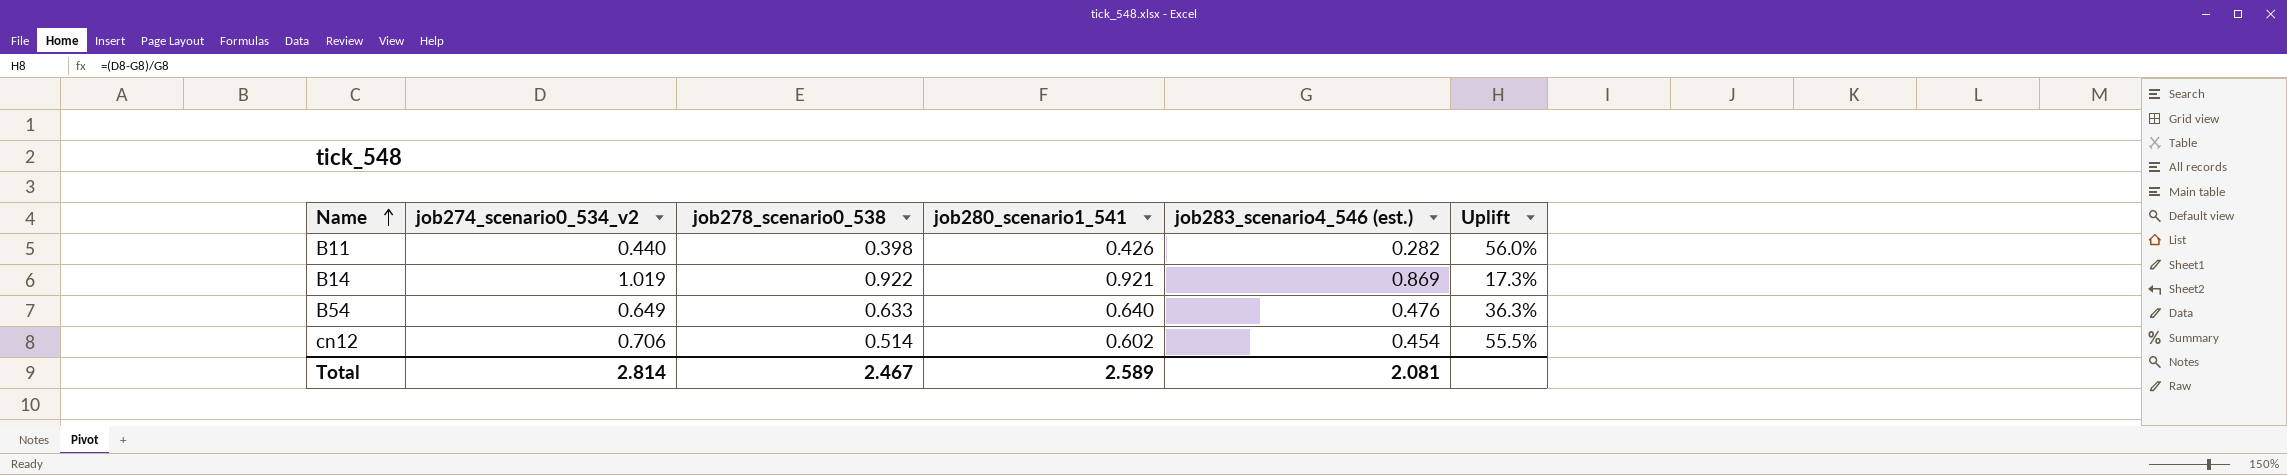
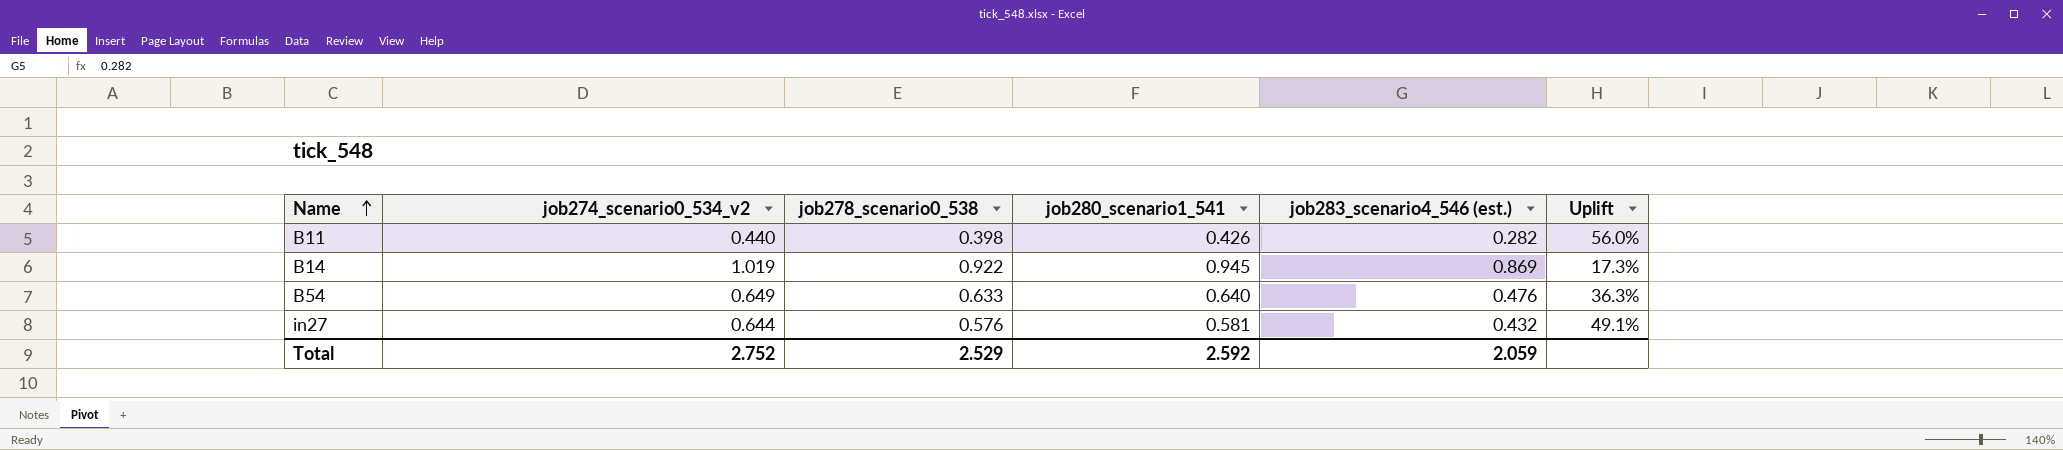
row cn12: 0.706 | 0.514 | 0.602 | 0.454 | 55.5% -> none
B14 | job280_scenario1_541: 0.921 -> 0.945
row in27: none -> 0.644 | 0.576 | 0.581 | 0.432 | 49.1%
Total | job274_scenario0_534_v2: 2.814 -> 2.752
Total | job278_scenario0_538: 2.467 -> 2.529
Total | job280_scenario1_541: 2.589 -> 2.592
Total | job283_scenario4_546 (est.): 2.081 -> 2.059

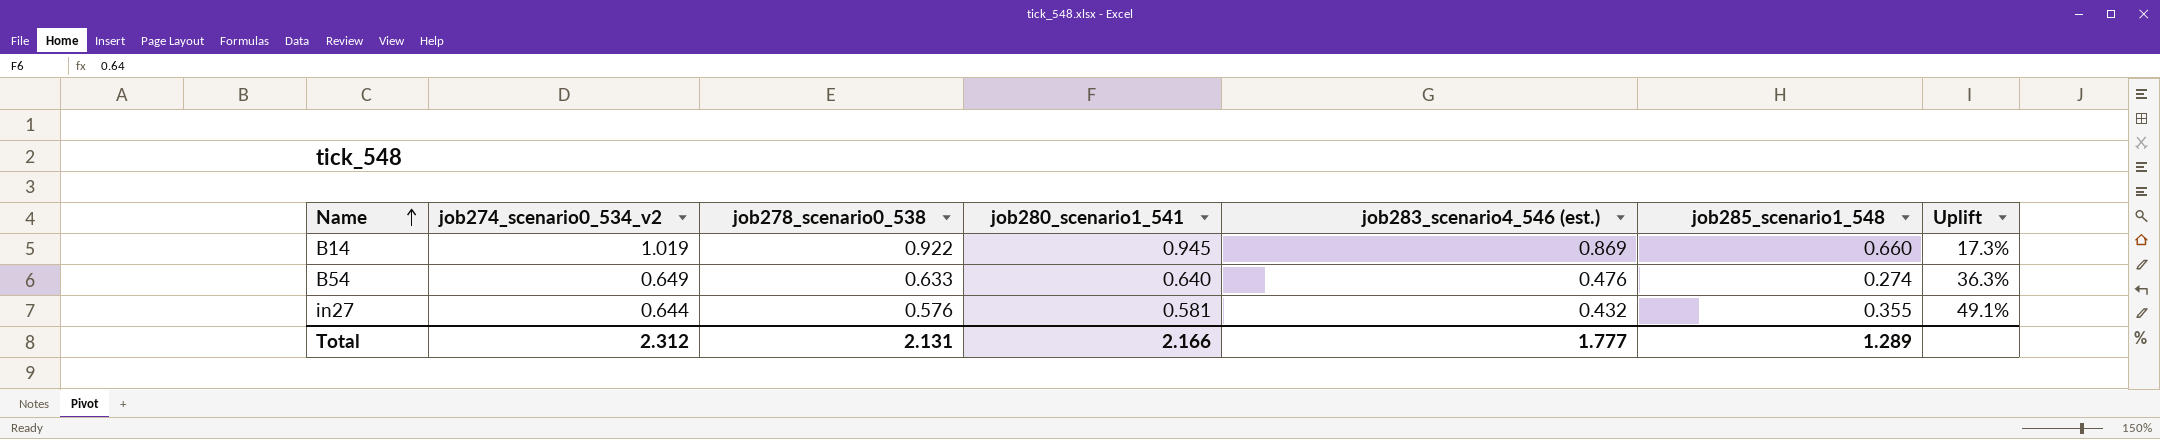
column job285_scenario1_548 | position: none -> 6
row B11: 0.440 | 0.398 | 0.426 | 0.282 | 56.0% -> none
Total | job274_scenario0_534_v2: 2.752 -> 2.312
Total | job278_scenario0_538: 2.529 -> 2.131
Total | job280_scenario1_541: 2.592 -> 2.166
Total | job283_scenario4_546 (est.): 2.059 -> 1.777

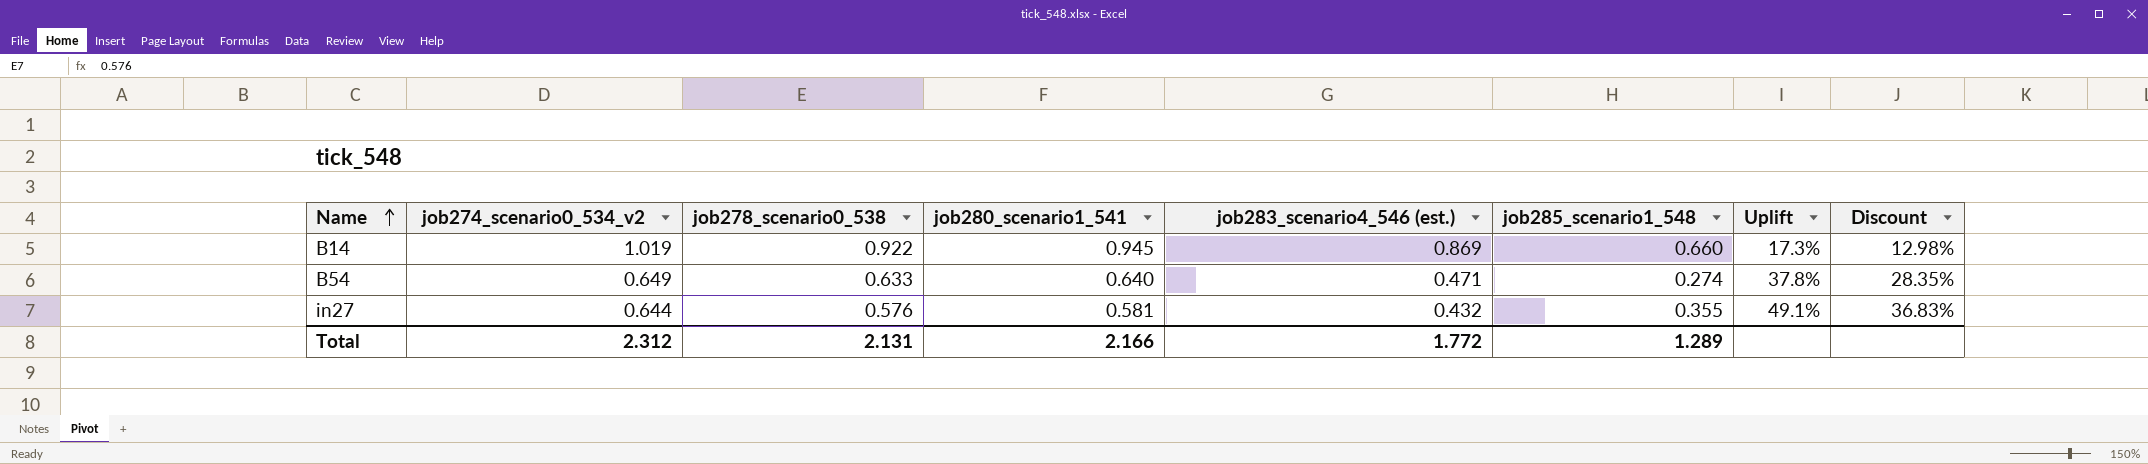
column Discount | formula: none -> [Uplift] * 0.75
B54 | job283_scenario4_546 (est.): 0.476 -> 0.471
B54 | Uplift: 36.3% -> 37.8%
Total | job283_scenario4_546 (est.): 1.777 -> 1.772

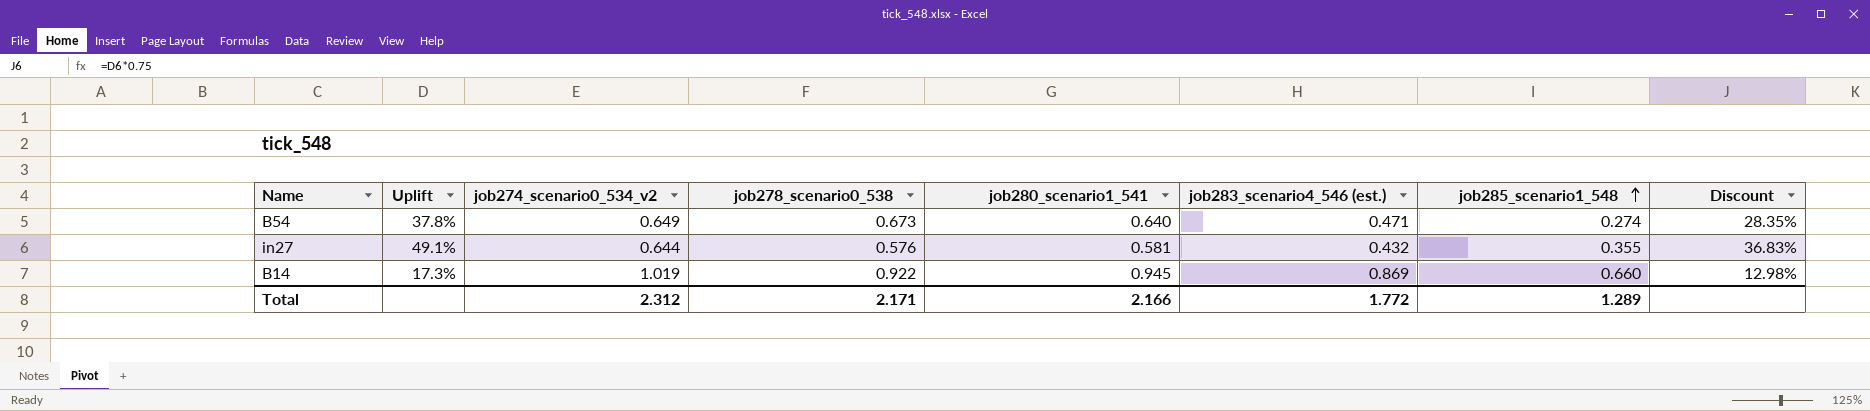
row order: Name ascending -> job285_scenario1_548 ascending
column Uplift | position: 7 -> 2
B54 | job278_scenario0_538: 0.633 -> 0.673
Total | job278_scenario0_538: 2.131 -> 2.171

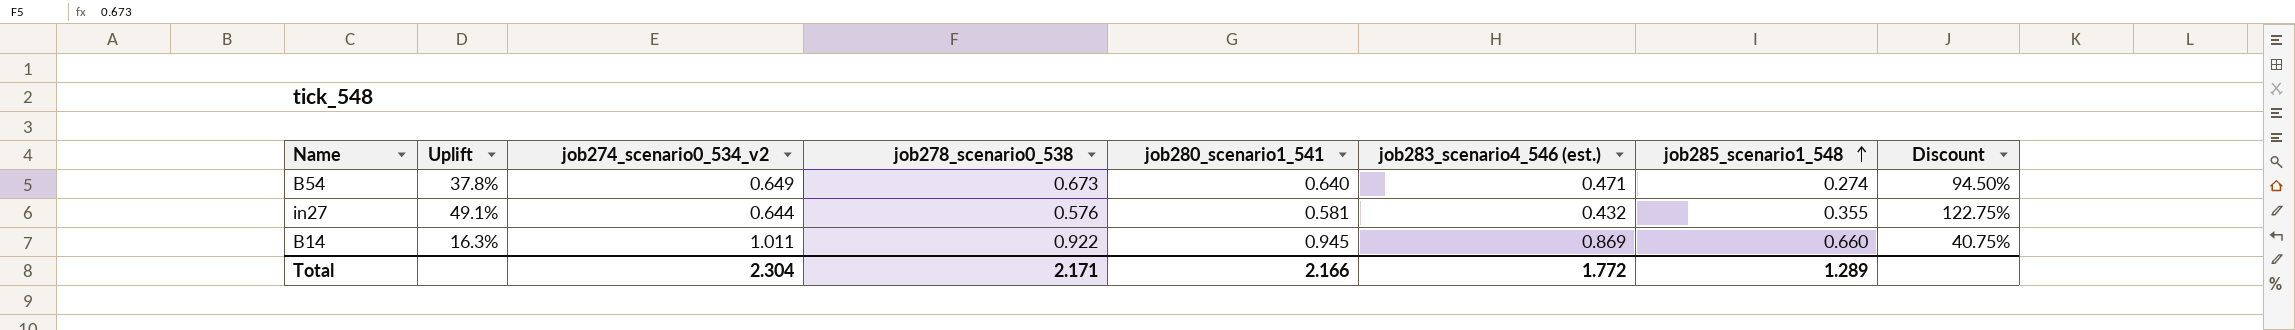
column Discount | formula: [Uplift] * 0.75 -> [Uplift] * 2.5
B14 | Uplift: 17.3% -> 16.3%
B14 | job274_scenario0_534_v2: 1.019 -> 1.011
Total | job274_scenario0_534_v2: 2.312 -> 2.304

